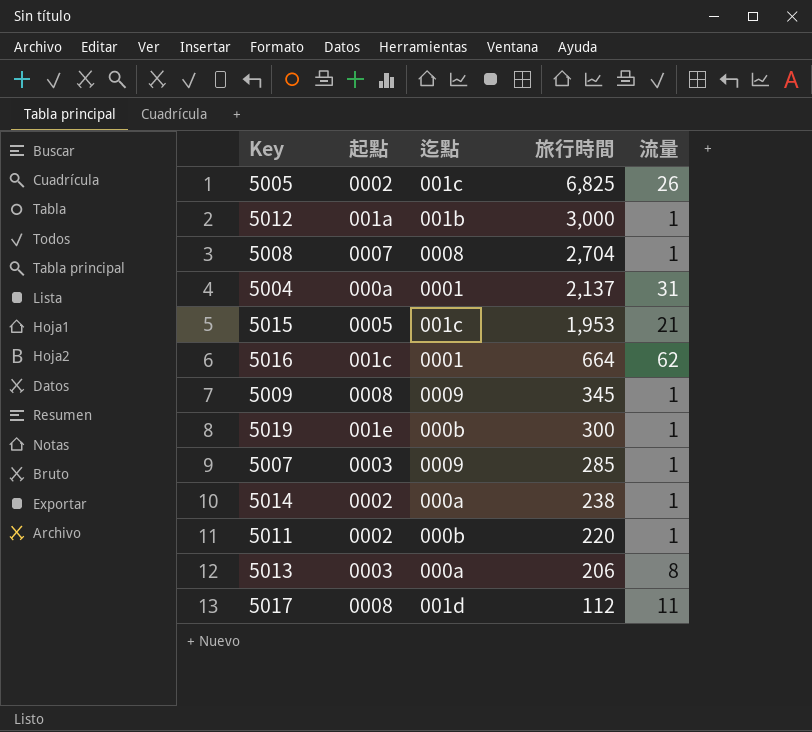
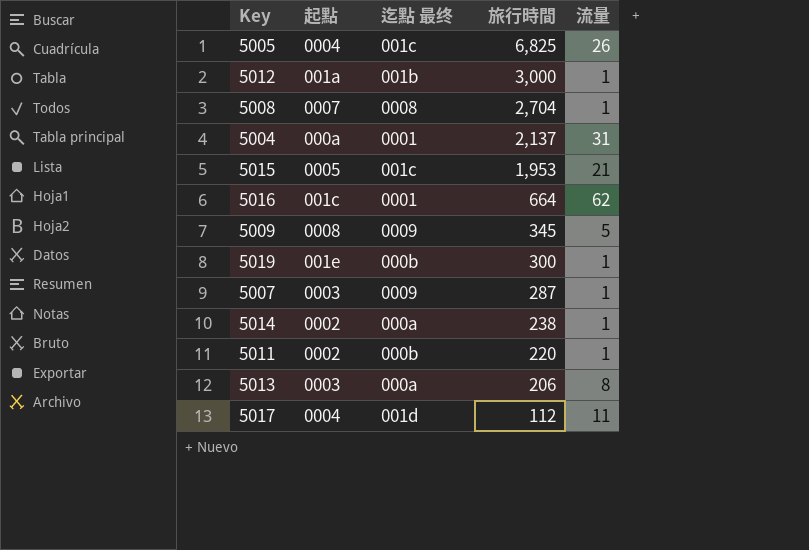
column name: 迄點 -> 迄點 最终
5005 | 起點: 0002 -> 0004
5009 | 流量: 1 -> 5
5007 | 旅行時間: 285 -> 287
5017 | 起點: 0008 -> 0004

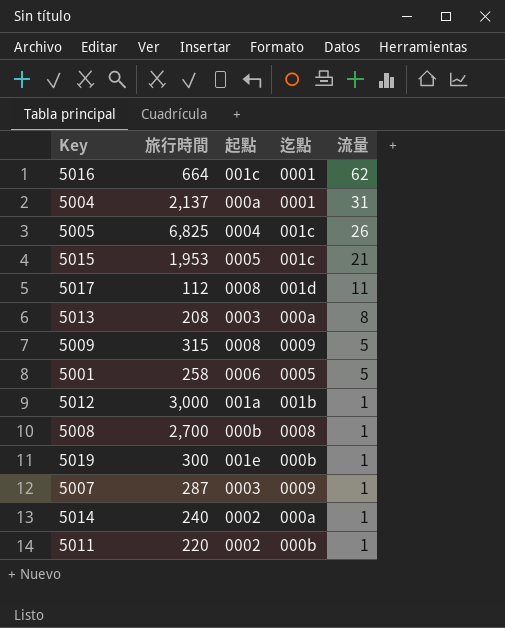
row order: 旅行時間 descending -> 流量 descending
column 旅行時間 | position: 4 -> 2
column name: 迄點 最终 -> 迄點
5017 | 起點: 0004 -> 0008
5013 | 旅行時間: 206 -> 208
5009 | 旅行時間: 345 -> 315
row 5001: none -> 258 | 0006 | 0005 | 5
5008 | 旅行時間: 2,704 -> 2,700
5008 | 起點: 0007 -> 000b
5014 | 旅行時間: 238 -> 240

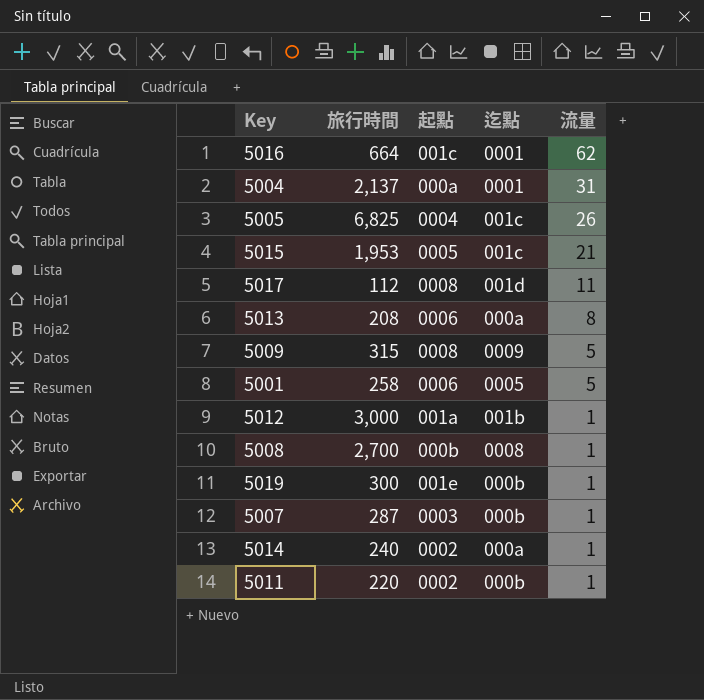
5013 | 起點: 0003 -> 0006
5007 | 迄點: 0009 -> 000b

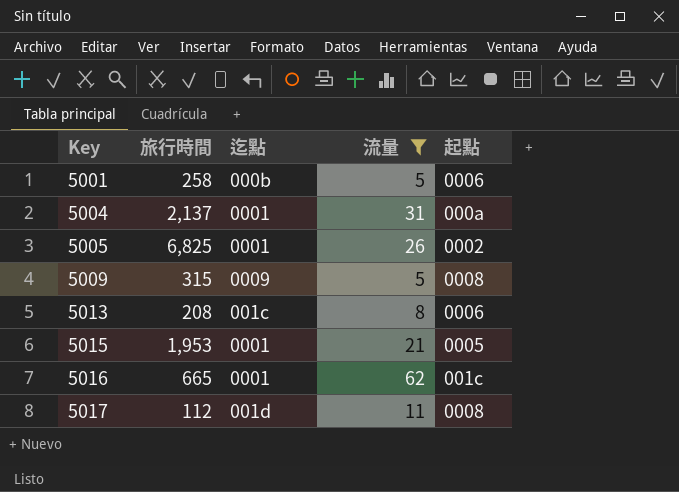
filter: none -> 流量 != 1
row order: 流量 descending -> Key ascending
column 起點 | position: 3 -> 5
5001 | 迄點: 0005 -> 000b
5005 | 迄點: 001c -> 0001
5005 | 起點: 0004 -> 0002
5013 | 迄點: 000a -> 001c
5015 | 迄點: 001c -> 0001
5016 | 旅行時間: 664 -> 665

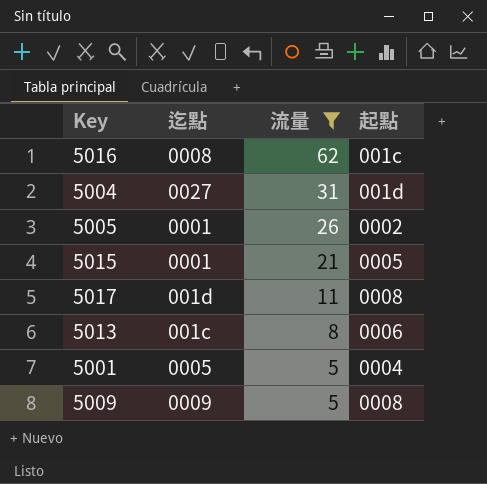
row order: Key ascending -> 流量 descending
column 旅行時間 | position: 2 -> none
5016 | 迄點: 0001 -> 0008
5004 | 迄點: 0001 -> 0027
5004 | 起點: 000a -> 001d
5001 | 迄點: 000b -> 0005
5001 | 起點: 0006 -> 0004

